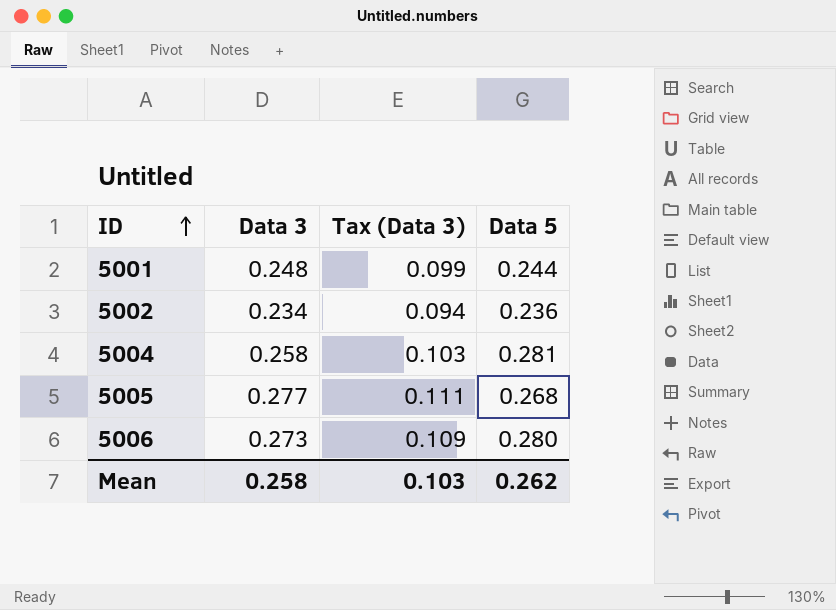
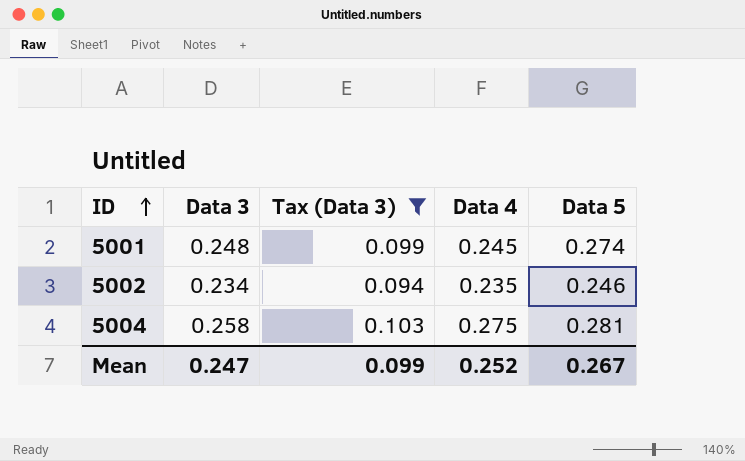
filter: none -> Tax (Data 3) <= 0.103
column Data 4 | position: none -> 4
5001 | Data 5: 0.244 -> 0.274
5002 | Data 5: 0.236 -> 0.246
Mean | Data 3: 0.258 -> 0.247
Mean | Tax (Data 3): 0.103 -> 0.099
Mean | Data 5: 0.262 -> 0.267

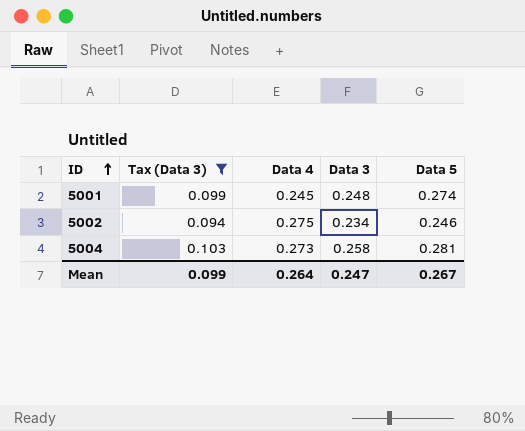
column Data 3 | position: 2 -> 4
5002 | Data 4: 0.235 -> 0.275
5004 | Data 4: 0.275 -> 0.273
Mean | Data 4: 0.252 -> 0.264

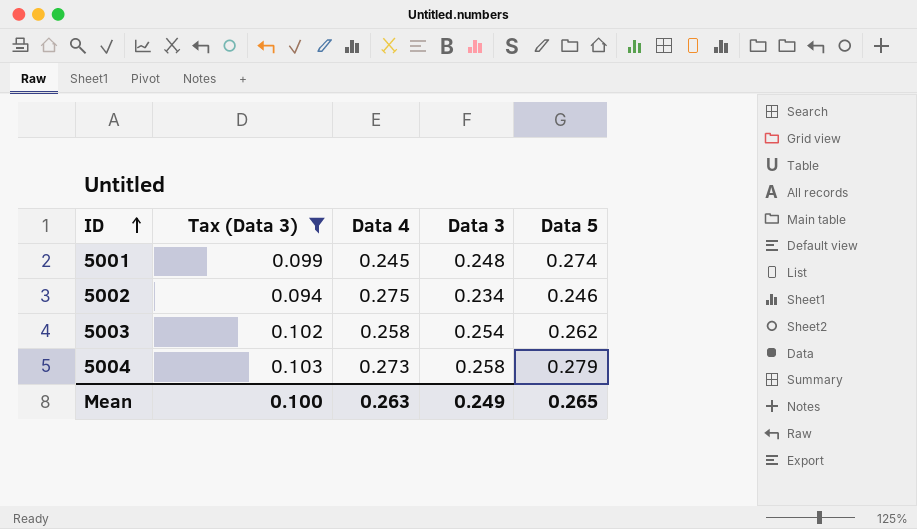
row 5003: none -> 0.102 | 0.258 | 0.254 | 0.262
5004 | Data 5: 0.281 -> 0.279
Mean | Tax (Data 3): 0.099 -> 0.100
Mean | Data 4: 0.264 -> 0.263
Mean | Data 3: 0.247 -> 0.249
Mean | Data 5: 0.267 -> 0.265

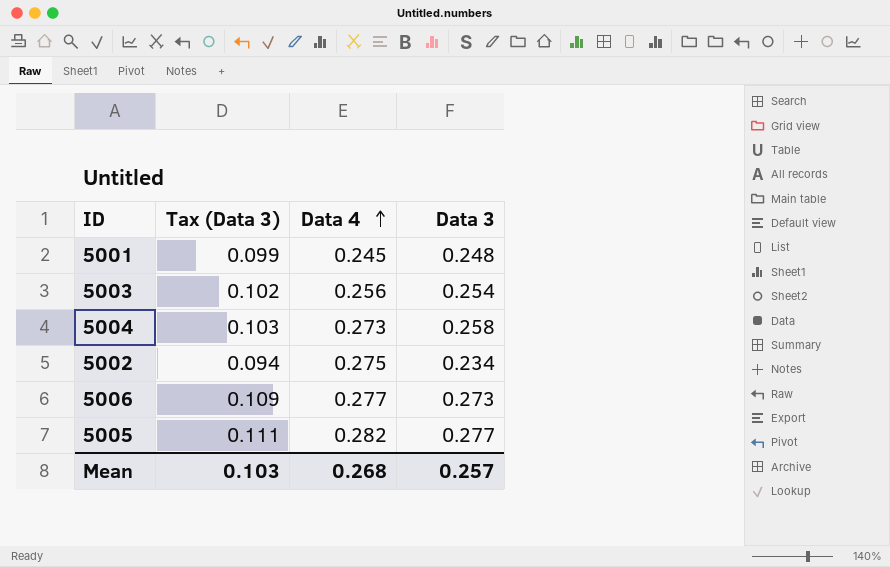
filter: Tax (Data 3) <= 0.103 -> none
row order: ID ascending -> Data 4 ascending
column Data 5 | position: 5 -> none
5003 | Data 4: 0.258 -> 0.256
Mean | Tax (Data 3): 0.100 -> 0.103
Mean | Data 4: 0.263 -> 0.268
Mean | Data 3: 0.249 -> 0.257

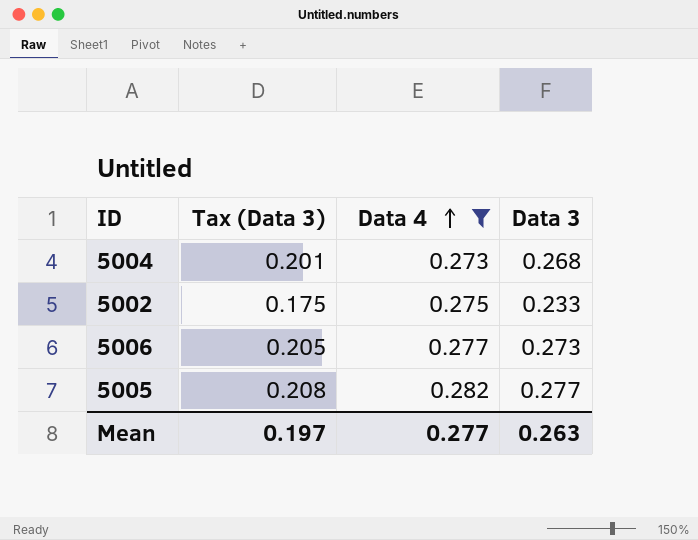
filter: none -> Data 4 >= 0.273
column Tax (Data 3) | formula: [Data 3] * 0.4 -> [Data 3] * 0.75
5004 | Data 3: 0.258 -> 0.268
5002 | Data 3: 0.234 -> 0.233
Mean | Tax (Data 3): 0.103 -> 0.197
Mean | Data 4: 0.268 -> 0.277
Mean | Data 3: 0.257 -> 0.263

